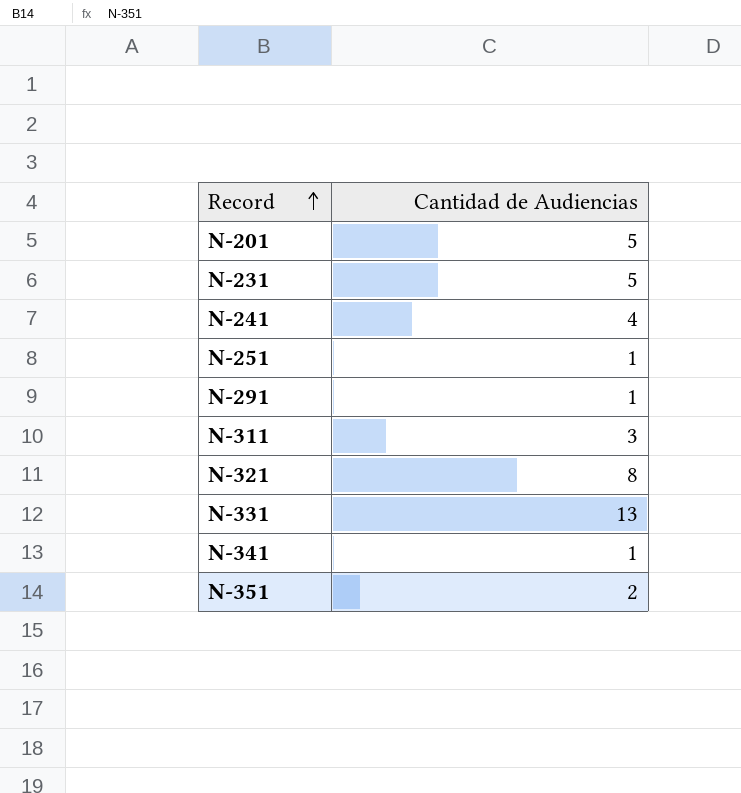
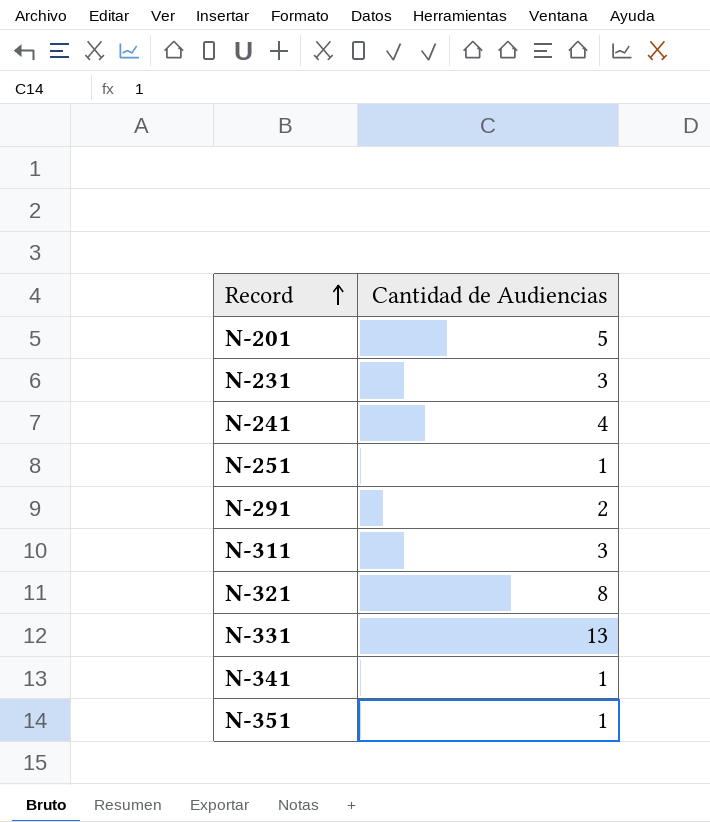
N-231 | Cantidad de Audiencias: 5 -> 3
N-291 | Cantidad de Audiencias: 1 -> 2
N-351 | Cantidad de Audiencias: 2 -> 1

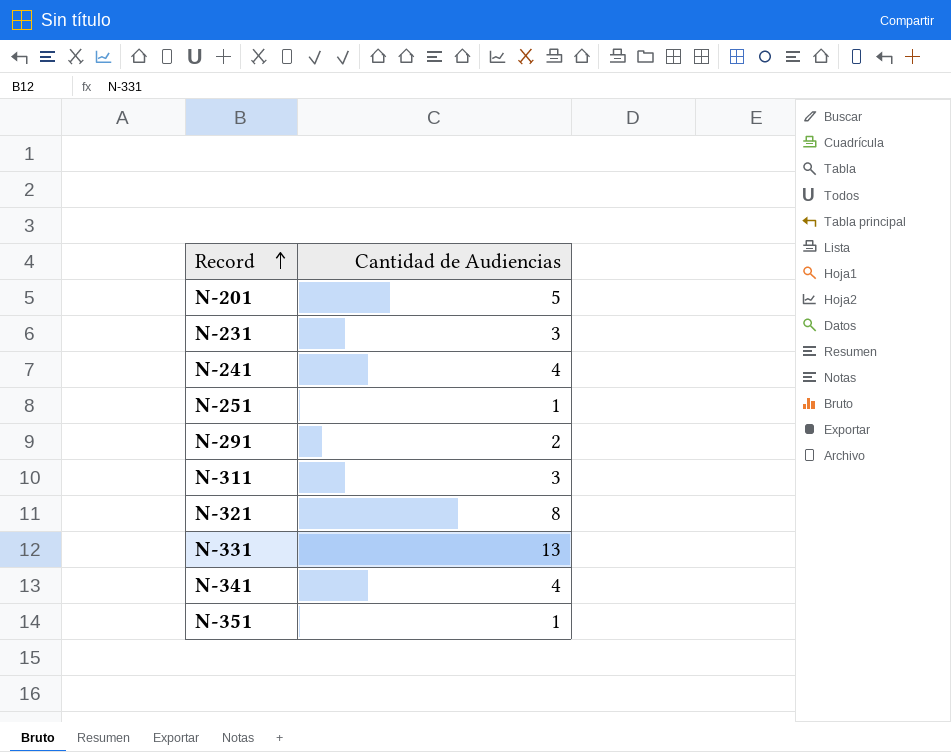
N-341 | Cantidad de Audiencias: 1 -> 4

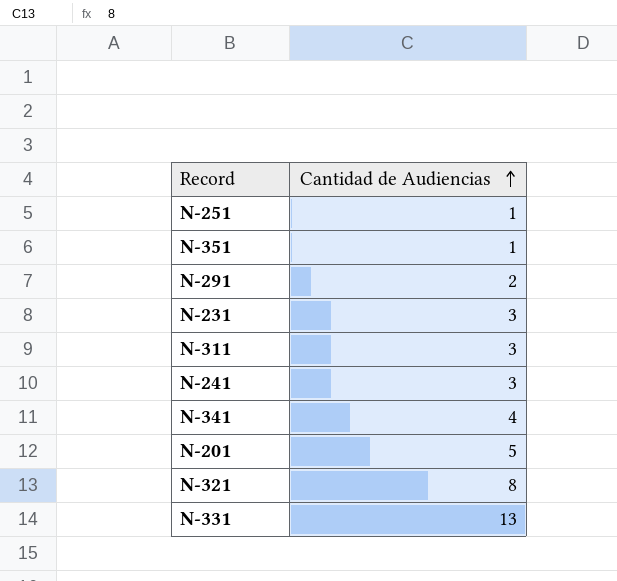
row order: Record ascending -> Cantidad de Audiencias ascending
N-241 | Cantidad de Audiencias: 4 -> 3

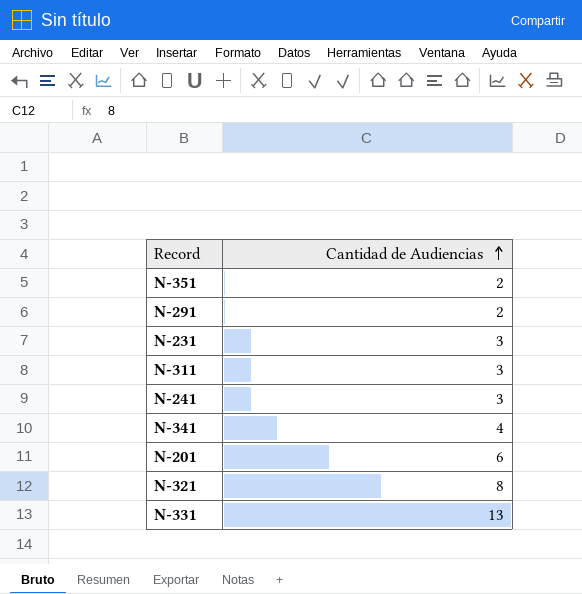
row N-251: 1 -> none
N-351 | Cantidad de Audiencias: 1 -> 2
N-201 | Cantidad de Audiencias: 5 -> 6

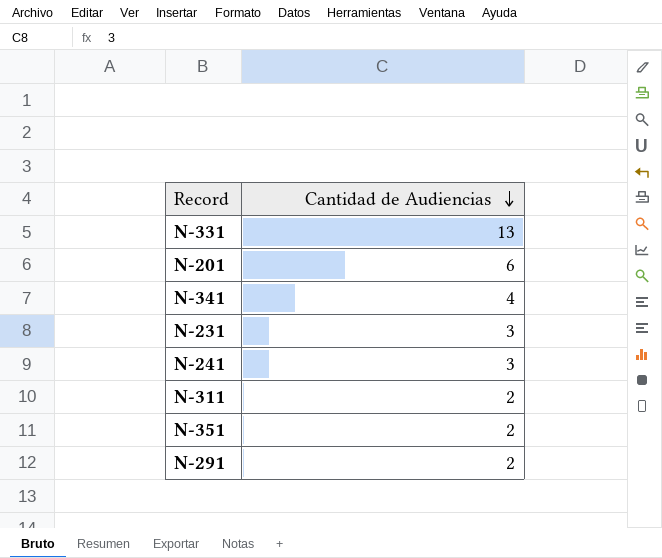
row order: Cantidad de Audiencias ascending -> Cantidad de Audiencias descending
row N-321: 8 -> none
N-311 | Cantidad de Audiencias: 3 -> 2

